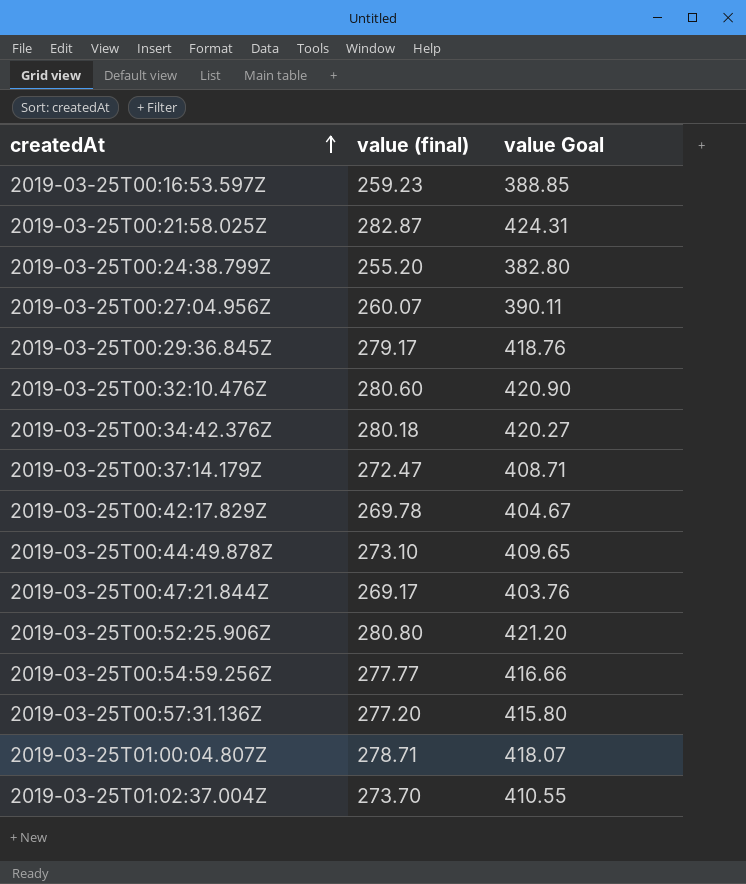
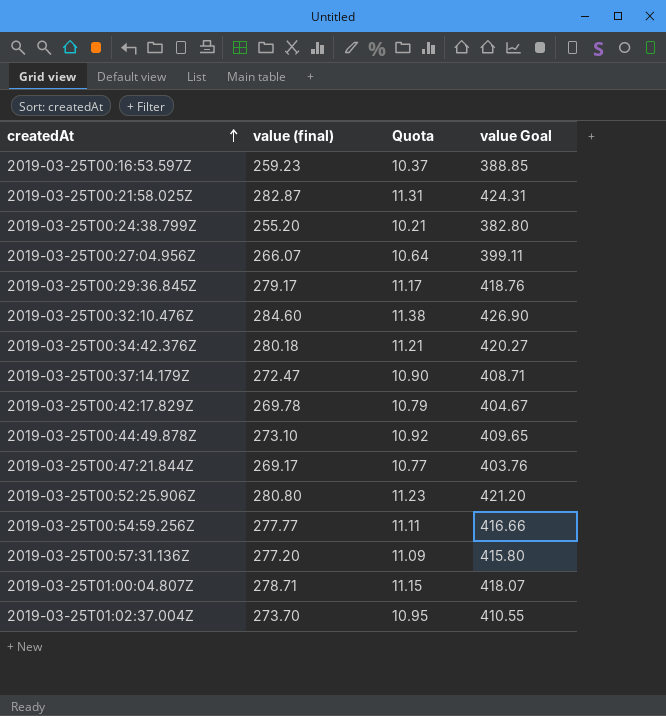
column Quota | formula: none -> [value (final)] * 0.04
2019-03-25T00:27:04.956Z | value (final): 260.07 -> 266.07
2019-03-25T00:27:04.956Z | value Goal: 390.11 -> 399.11
2019-03-25T00:32:10.476Z | value (final): 280.60 -> 284.60
2019-03-25T00:32:10.476Z | value Goal: 420.90 -> 426.90

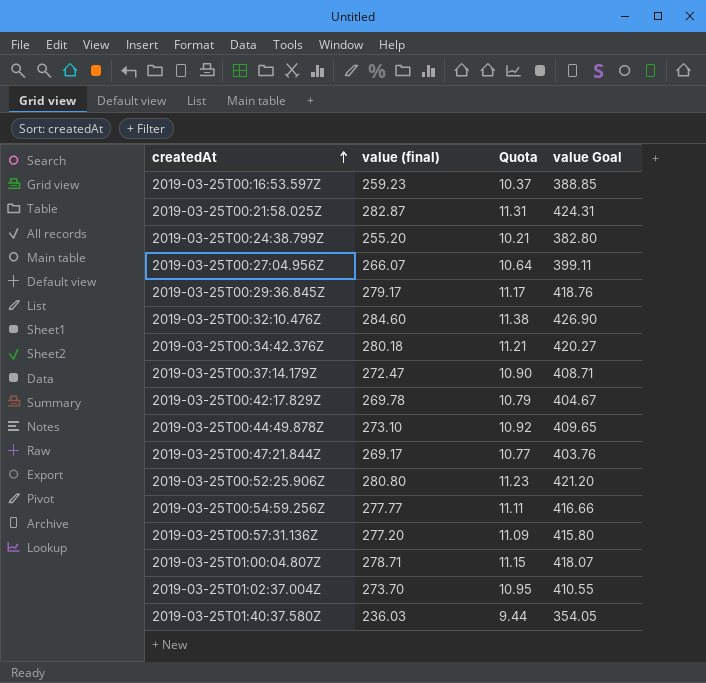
row 2019-03-25T01:40:37.580Z: none -> 236.03 | 9.44 | 354.05

